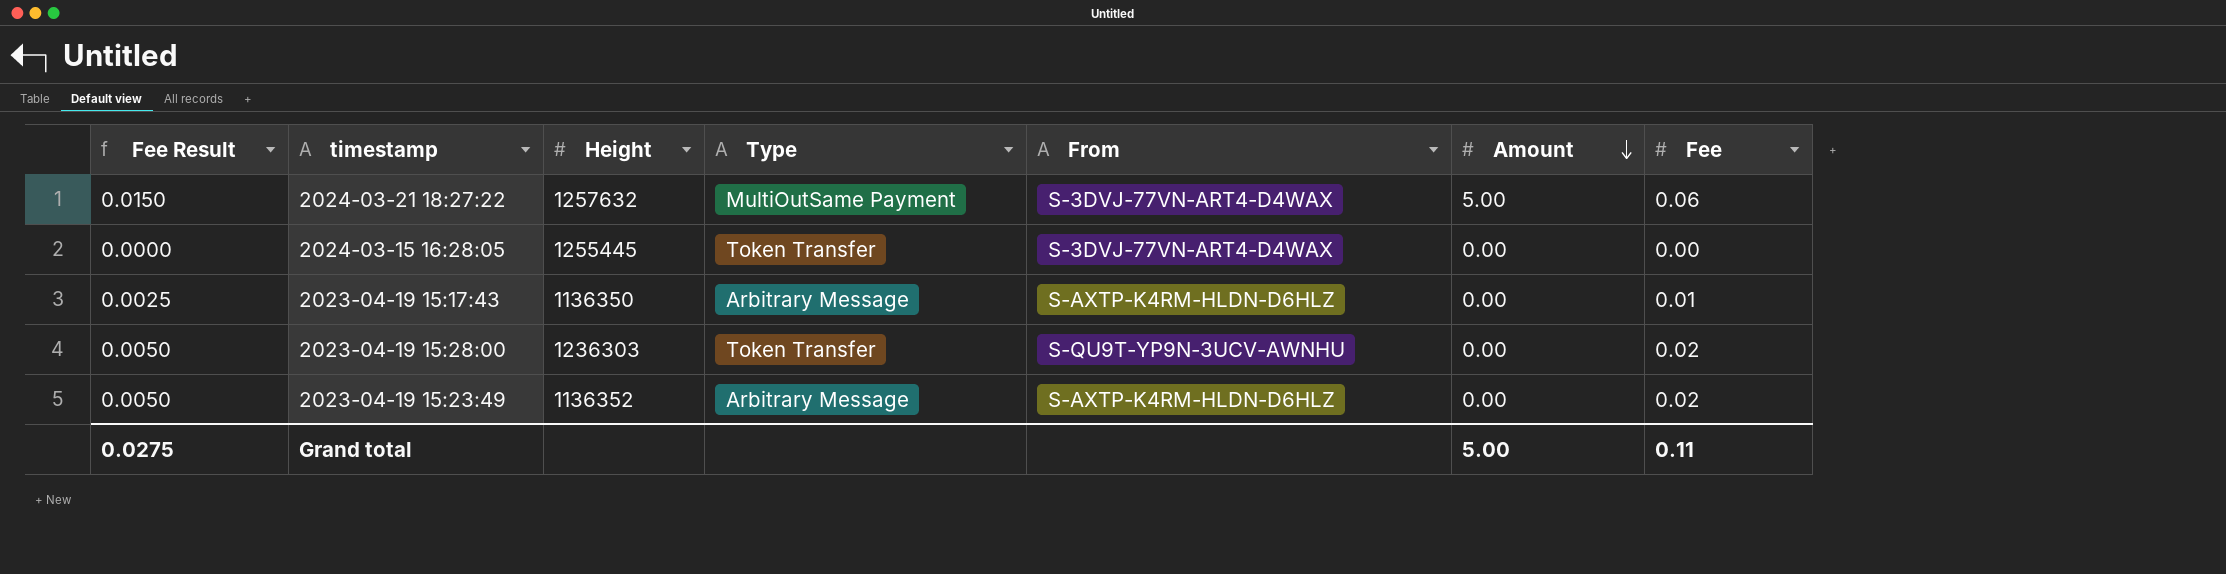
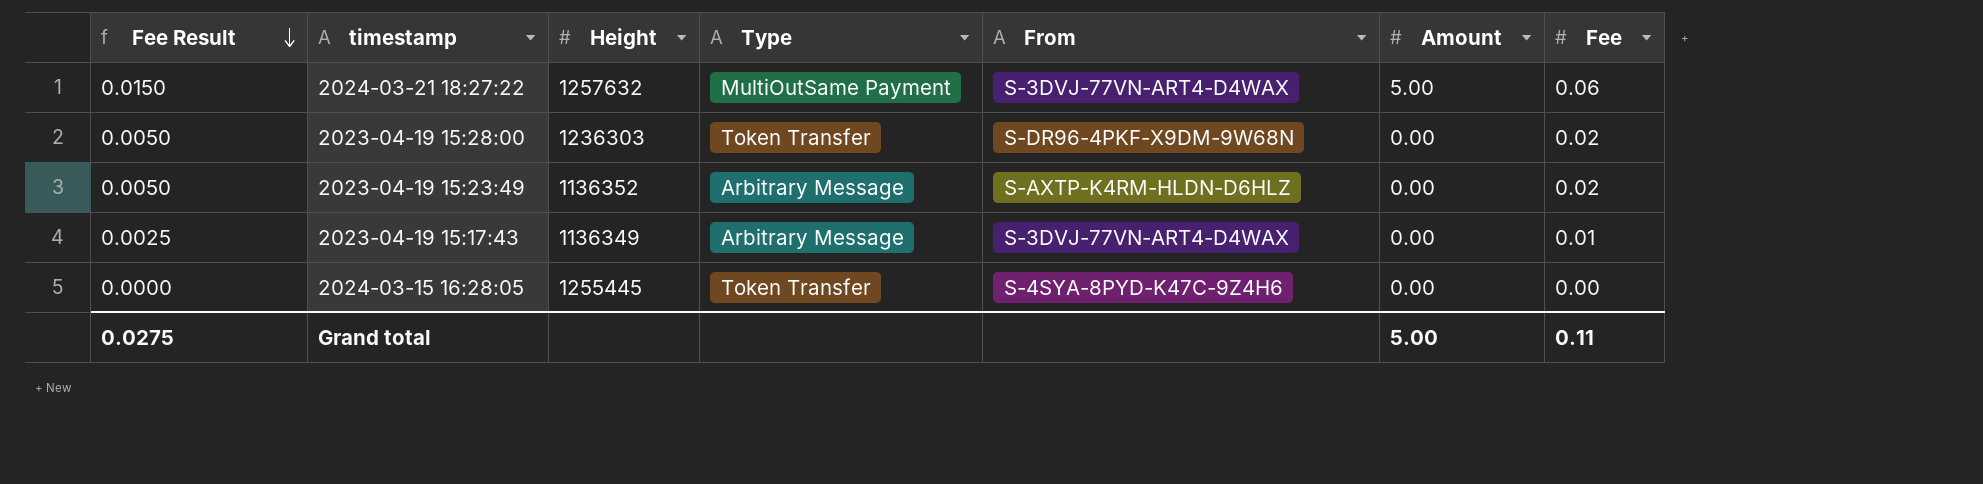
row order: Amount descending -> Fee Result descending
2023-04-19 15:28:00 | From: S-QU9T-YP9N-3UCV-AWNHU -> S-DR96-4PKF-X9DM-9W68N
2023-04-19 15:17:43 | Height: 1136350 -> 1136349
2023-04-19 15:17:43 | From: S-AXTP-K4RM-HLDN-D6HLZ -> S-3DVJ-77VN-ART4-D4WAX
2024-03-15 16:28:05 | From: S-3DVJ-77VN-ART4-D4WAX -> S-4SYA-8PYD-K47C-9Z4H6

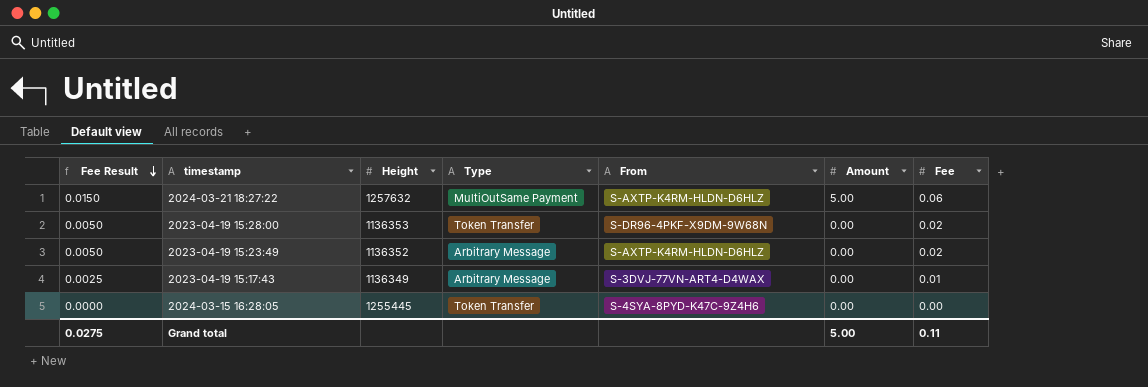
2024-03-21 18:27:22 | From: S-3DVJ-77VN-ART4-D4WAX -> S-AXTP-K4RM-HLDN-D6HLZ
2023-04-19 15:28:00 | Height: 1236303 -> 1136353

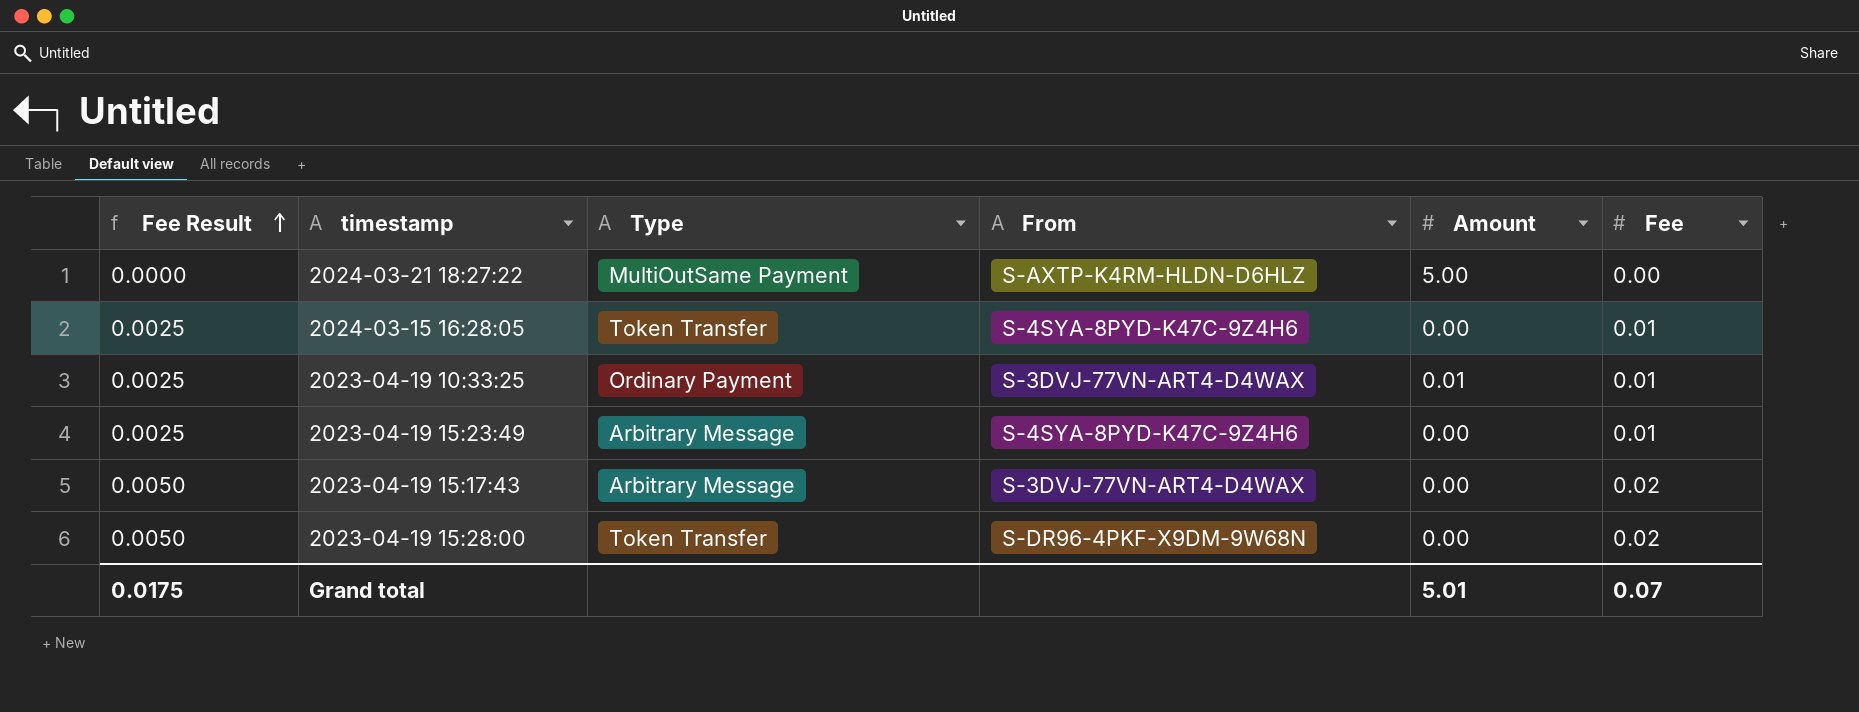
row order: Fee Result descending -> Fee Result ascending
column Height | position: 3 -> none
2024-03-21 18:27:22 | Fee Result: 0.0150 -> 0.0000
2024-03-21 18:27:22 | Fee: 0.06 -> 0.00
2024-03-15 16:28:05 | Fee Result: 0.0000 -> 0.0025
2024-03-15 16:28:05 | Fee: 0.00 -> 0.01
row 2023-04-19 10:33:25: none -> 0.0025 | Ordinary Payment | S-3DVJ-77VN-ART4-D4WAX | 0.01 | 0.01
2023-04-19 15:23:49 | Fee Result: 0.0050 -> 0.0025
2023-04-19 15:23:49 | From: S-AXTP-K4RM-HLDN-D6HLZ -> S-4SYA-8PYD-K47C-9Z4H6
2023-04-19 15:23:49 | Fee: 0.02 -> 0.01
2023-04-19 15:17:43 | Fee Result: 0.0025 -> 0.0050
2023-04-19 15:17:43 | Fee: 0.01 -> 0.02
Grand total | Fee Result: 0.0275 -> 0.0175
Grand total | Amount: 5.00 -> 5.01
Grand total | Fee: 0.11 -> 0.07

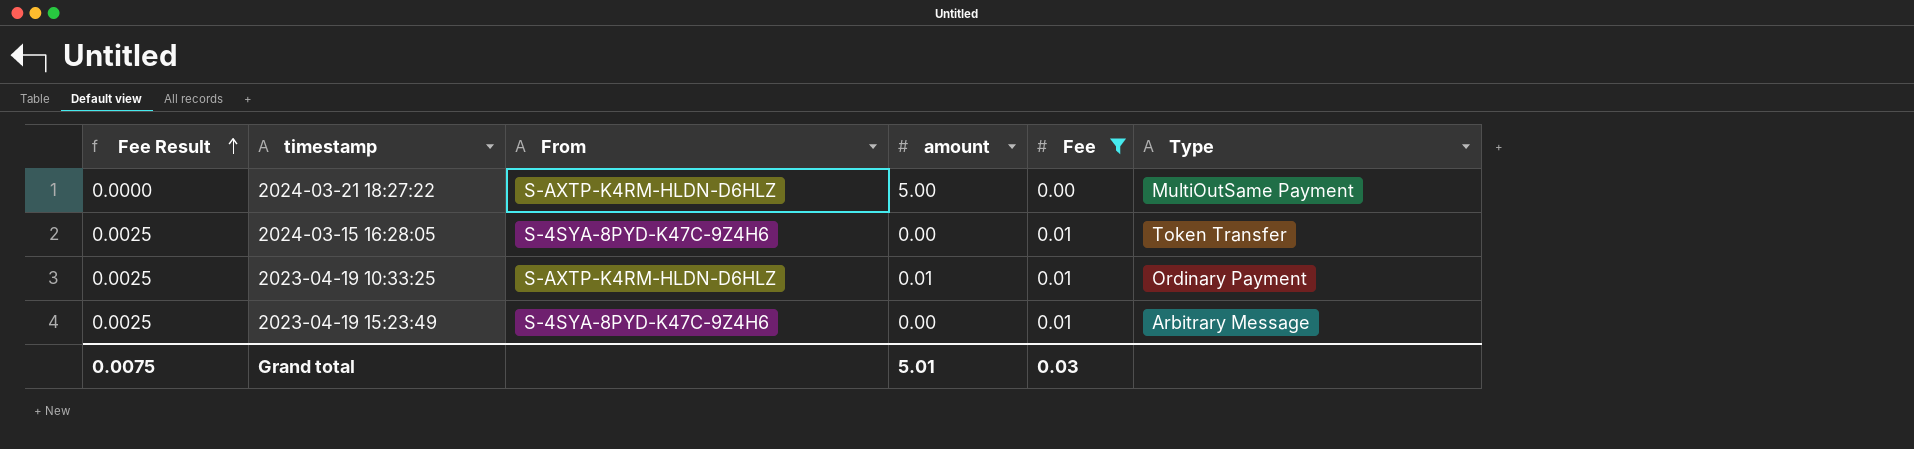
filter: none -> Fee != 0.02
column name: Amount -> amount
column Type | position: 3 -> 6
2023-04-19 10:33:25 | From: S-3DVJ-77VN-ART4-D4WAX -> S-AXTP-K4RM-HLDN-D6HLZ
Grand total | Fee Result: 0.0175 -> 0.0075
Grand total | Fee: 0.07 -> 0.03

